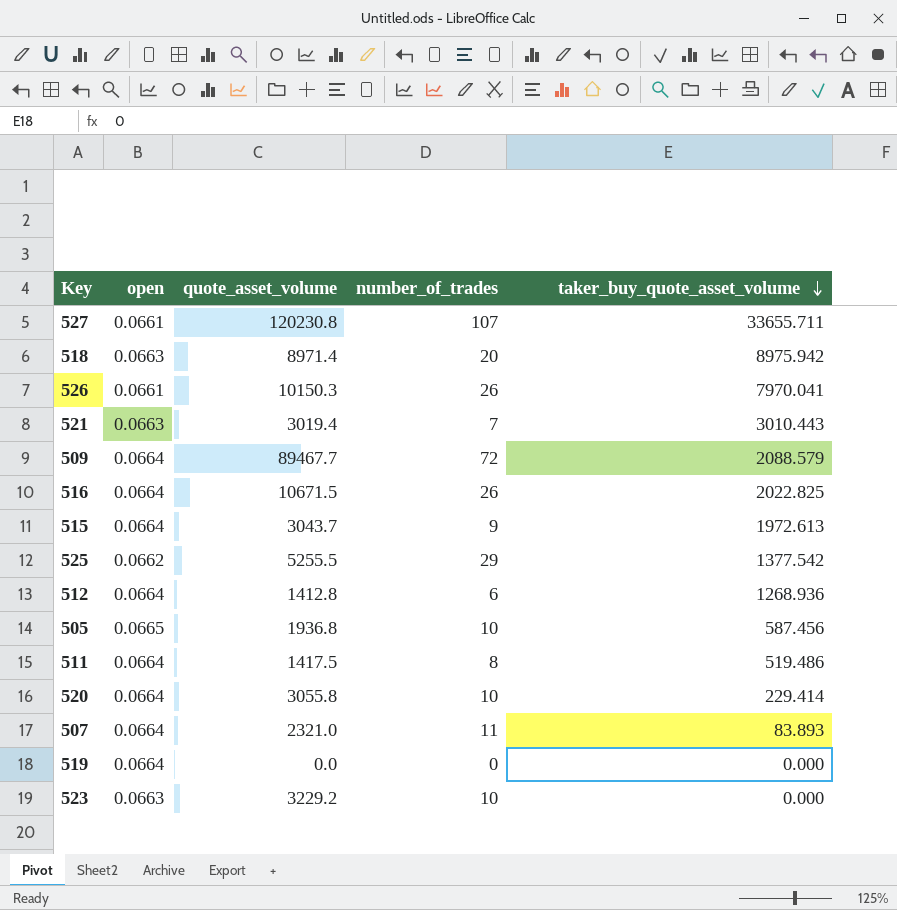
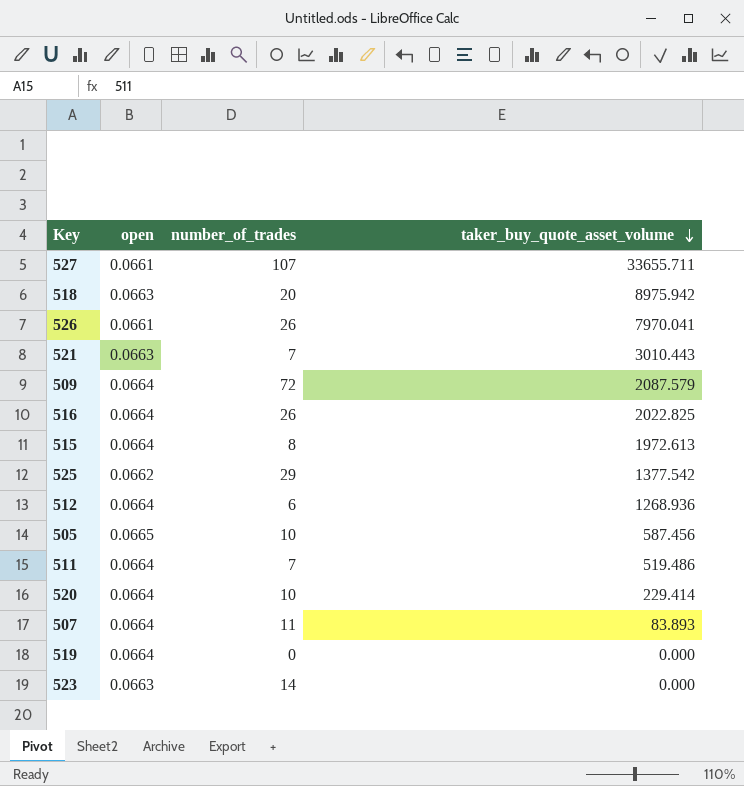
column quote_asset_volume | position: 3 -> none
509 | taker_buy_quote_asset_volume: 2088.579 -> 2087.579
515 | number_of_trades: 9 -> 8
511 | number_of_trades: 8 -> 7
523 | number_of_trades: 10 -> 14

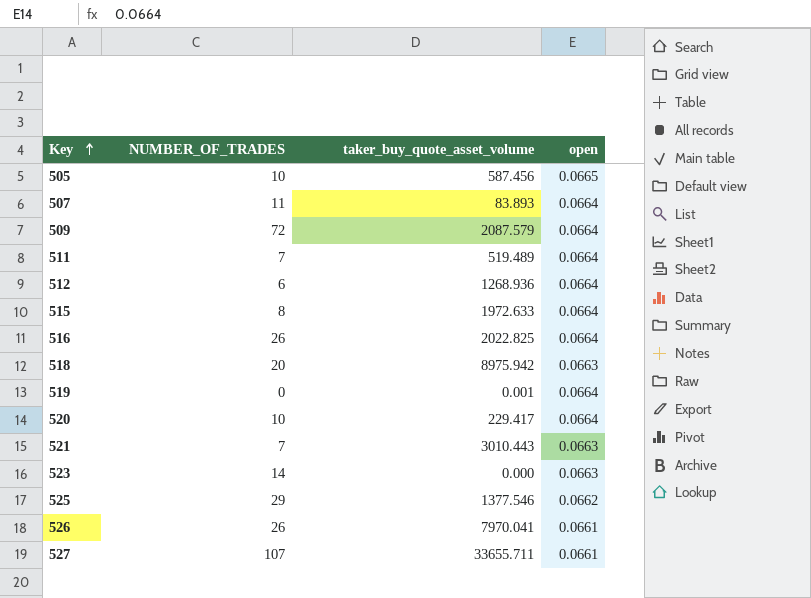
row order: taker_buy_quote_asset_volume descending -> Key ascending
column name: number_of_trades -> NUMBER_OF_TRADES
column open | position: 2 -> 4
511 | taker_buy_quote_asset_volume: 519.486 -> 519.489
515 | taker_buy_quote_asset_volume: 1972.613 -> 1972.633
519 | taker_buy_quote_asset_volume: 0.000 -> 0.001
520 | taker_buy_quote_asset_volume: 229.414 -> 229.417
525 | taker_buy_quote_asset_volume: 1377.542 -> 1377.546

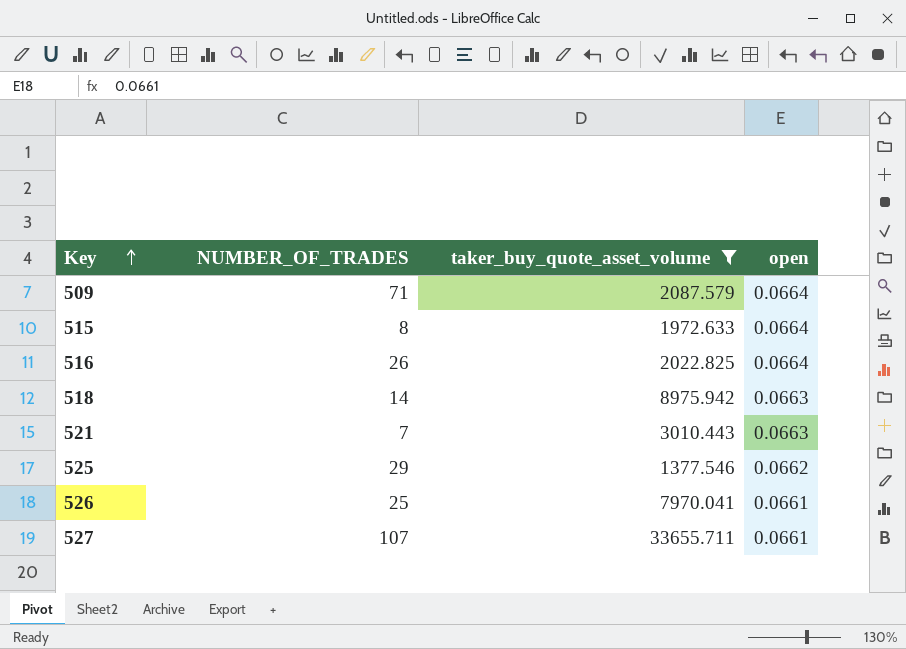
filter: none -> taker_buy_quote_asset_volume >= 1377.546
509 | NUMBER_OF_TRADES: 72 -> 71
518 | NUMBER_OF_TRADES: 20 -> 14
526 | NUMBER_OF_TRADES: 26 -> 25

